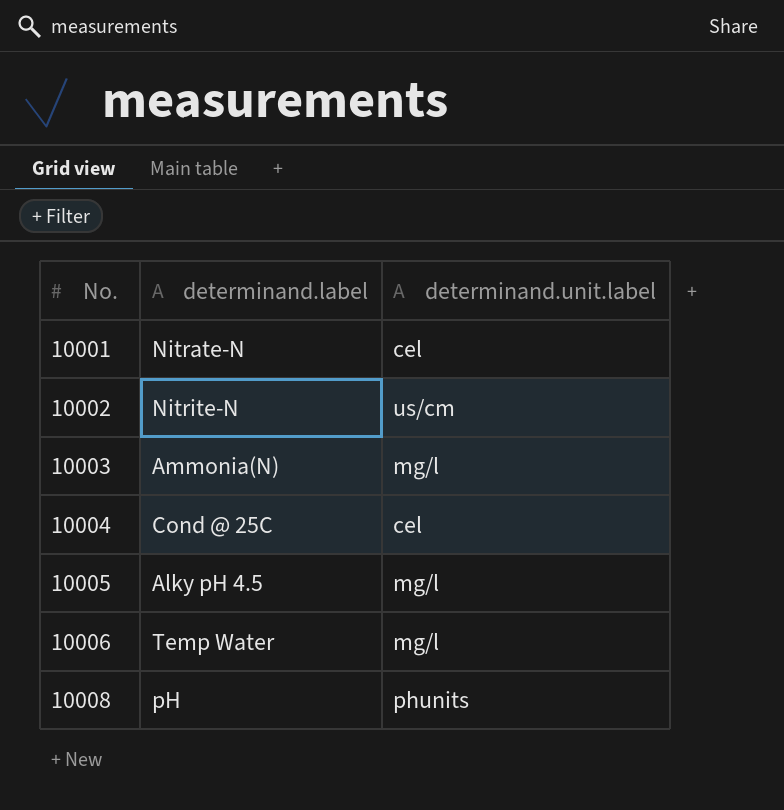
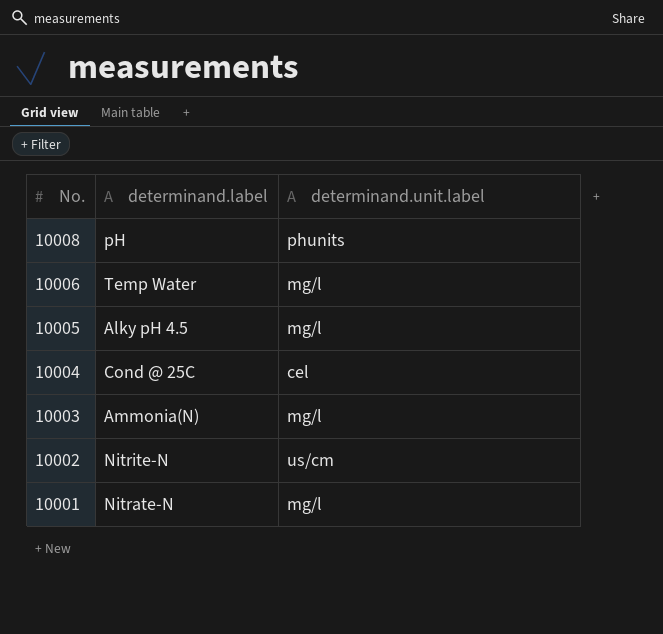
row order: No. ascending -> No. descending
10001 | determinand.unit.label: cel -> mg/l

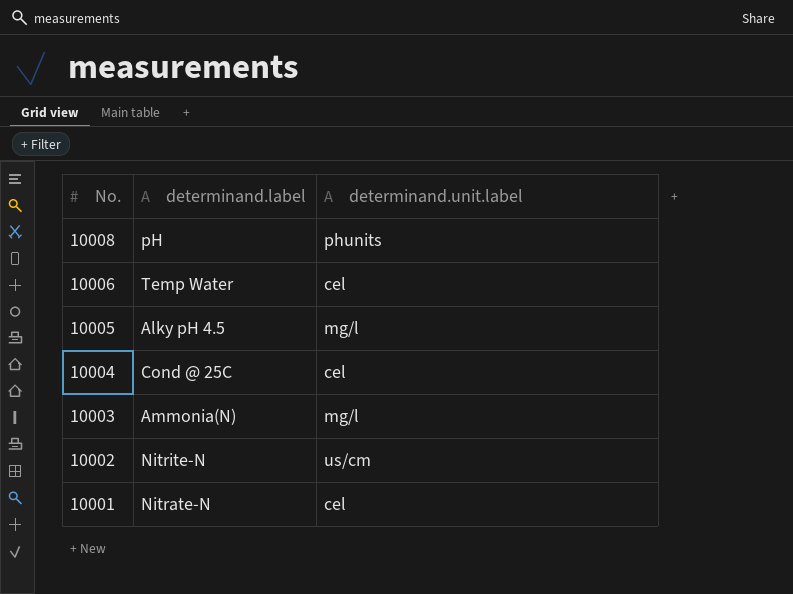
10006 | determinand.unit.label: mg/l -> cel
10001 | determinand.unit.label: mg/l -> cel

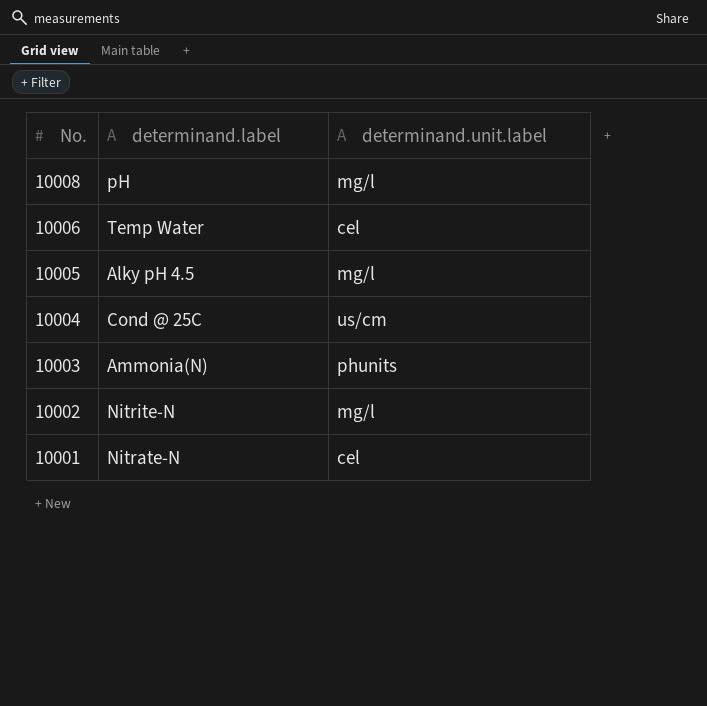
10008 | determinand.unit.label: phunits -> mg/l
10004 | determinand.unit.label: cel -> us/cm
10003 | determinand.unit.label: mg/l -> phunits
10002 | determinand.unit.label: us/cm -> mg/l

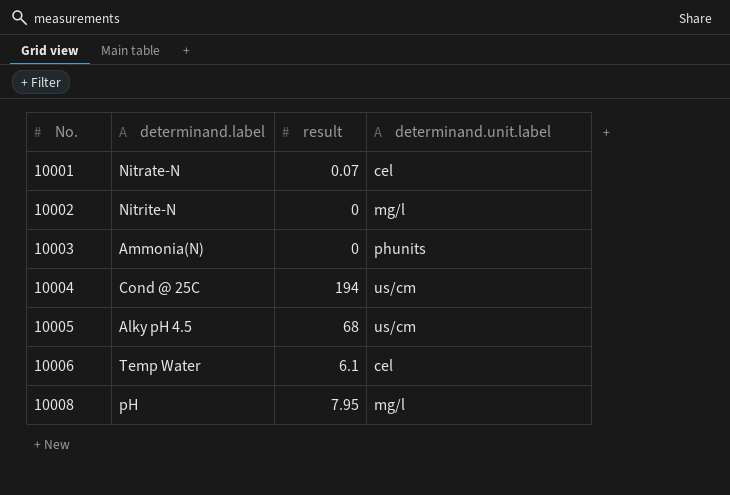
row order: No. descending -> No. ascending
column result | position: none -> 3
10005 | determinand.unit.label: mg/l -> us/cm

